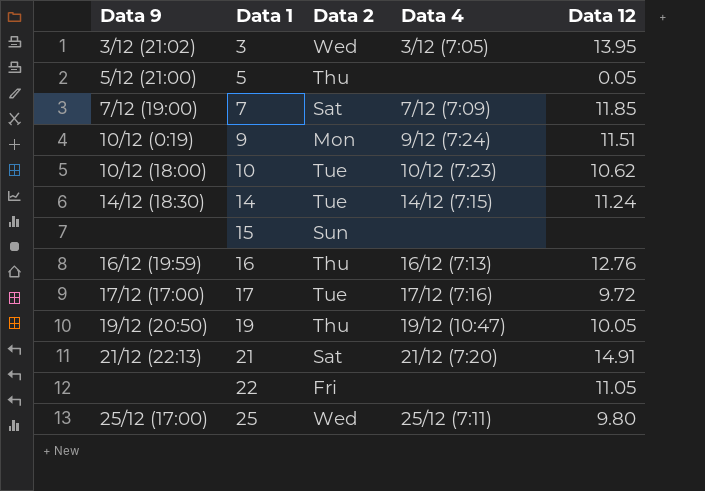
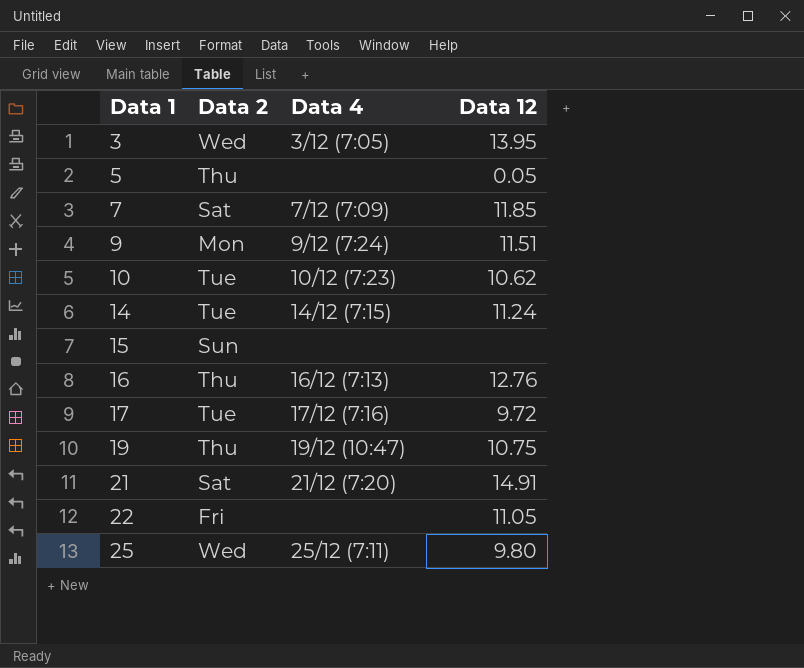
column Data 9 | position: 1 -> none
19 | Data 12: 10.05 -> 10.75

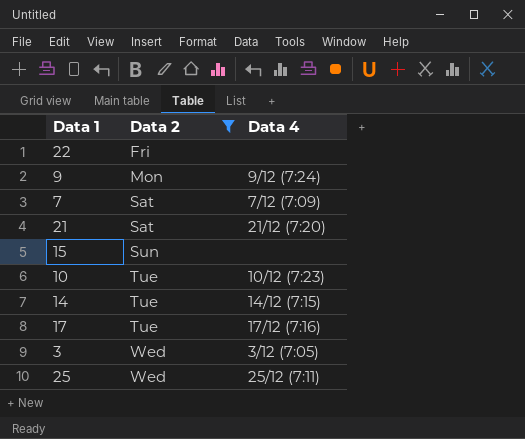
filter: none -> Data 2 != Thu
row order: Data 1 ascending -> Data 2 ascending
column Data 12 | position: 4 -> none

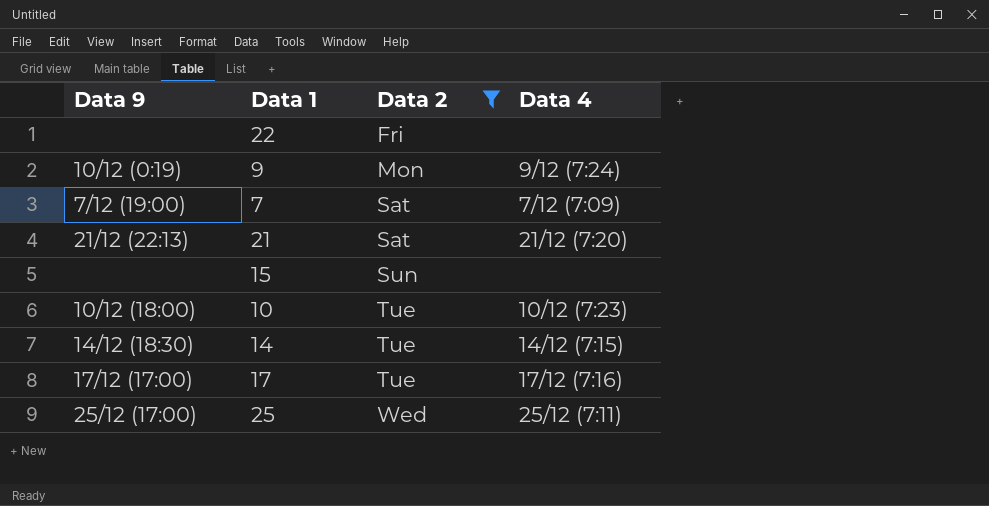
column Data 9 | position: none -> 1
row 3: Wed | 3/12 (7:05) -> none

